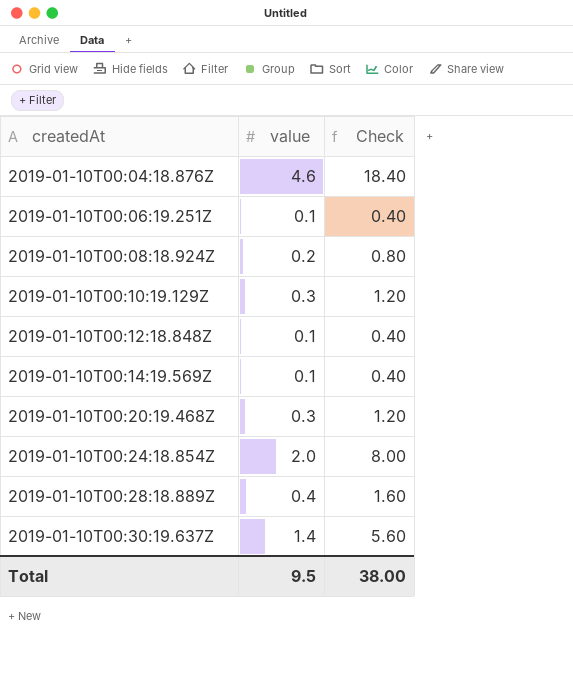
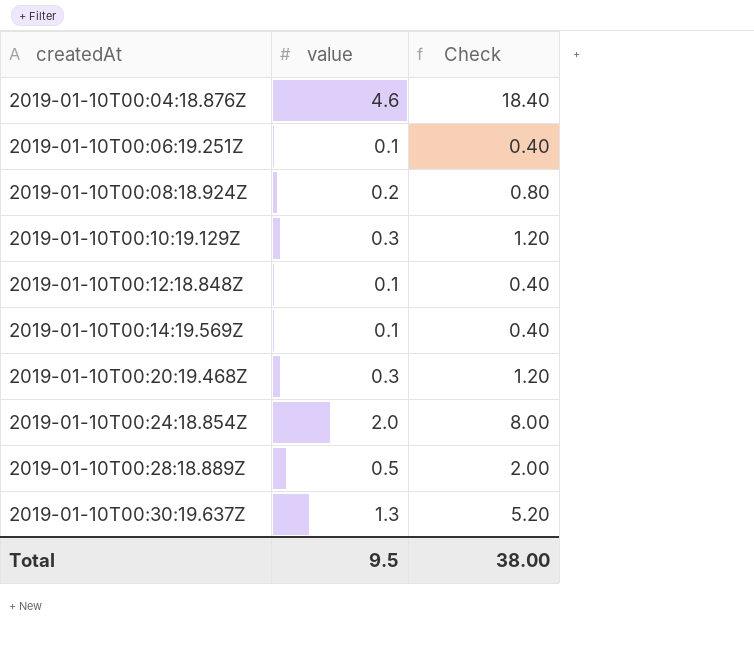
2019-01-10T00:28:18.889Z | value: 0.4 -> 0.5
2019-01-10T00:28:18.889Z | Check: 1.60 -> 2.00
2019-01-10T00:30:19.637Z | value: 1.4 -> 1.3
2019-01-10T00:30:19.637Z | Check: 5.60 -> 5.20

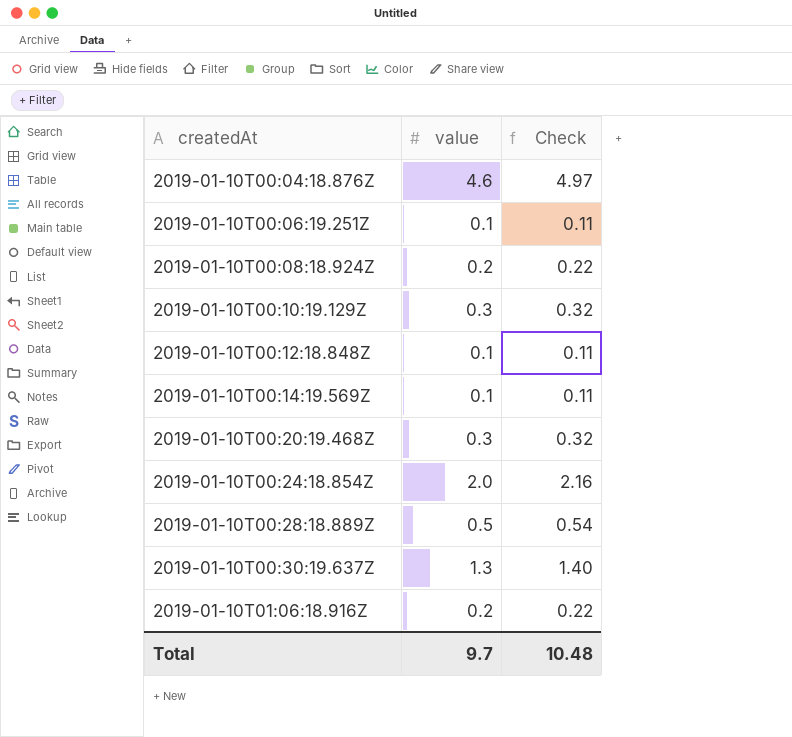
column Check | formula: [value] * 4 -> [value] * 1.08
row 2019-01-10T01:06:18.916Z: none -> 0.2 | 0.22
Total | value: 9.5 -> 9.7
Total | Check: 38.00 -> 10.48

